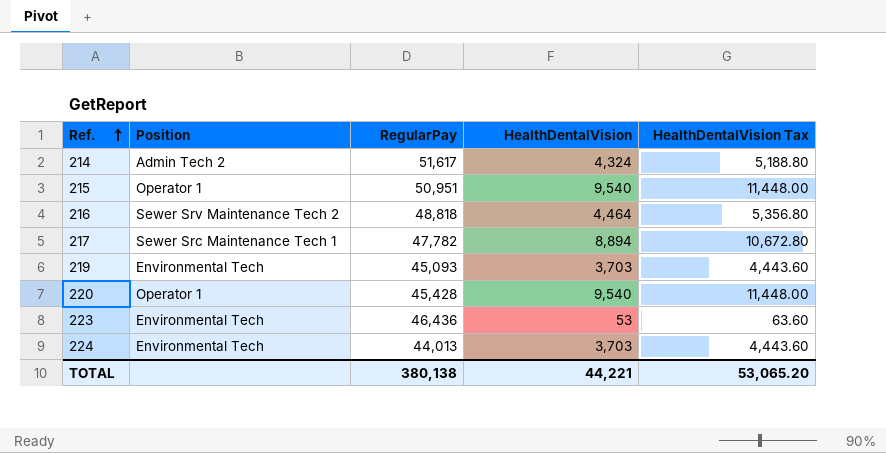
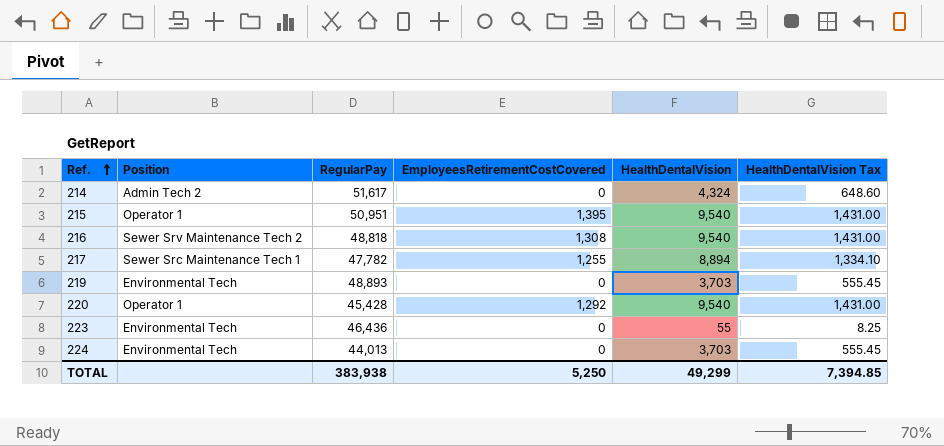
column EmployeesRetirementCostCovered | position: none -> 4
column HealthDentalVision Tax | formula: [HealthDentalVision] * 1.2 -> [HealthDentalVision] * 0.15
216 | HealthDentalVision: 4,464 -> 9,540
219 | RegularPay: 45,093 -> 48,893
223 | HealthDentalVision: 53 -> 55
TOTAL | RegularPay: 380,138 -> 383,938
TOTAL | HealthDentalVision: 44,221 -> 49,299
TOTAL | HealthDentalVision Tax: 53,065.20 -> 7,394.85

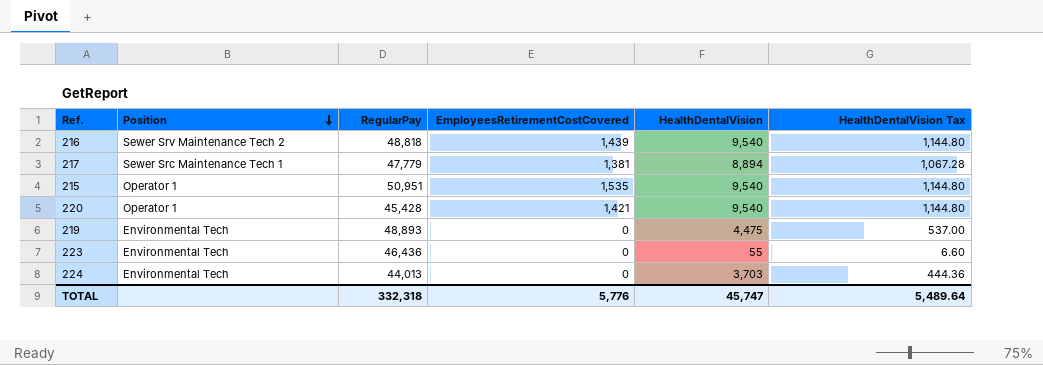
row order: Ref. ascending -> Position descending
column HealthDentalVision Tax | formula: [HealthDentalVision] * 0.15 -> [HealthDentalVision] * 0.12
row 214: Admin Tech 2 | 51,617 | 0 | 4,324 | 648.60 -> none
216 | EmployeesRetirementCostCovered: 1,308 -> 1,439
217 | RegularPay: 47,782 -> 47,779
217 | EmployeesRetirementCostCovered: 1,255 -> 1,381
215 | EmployeesRetirementCostCovered: 1,395 -> 1,535
220 | EmployeesRetirementCostCovered: 1,292 -> 1,421
219 | HealthDentalVision: 3,703 -> 4,475
TOTAL | RegularPay: 383,938 -> 332,318
TOTAL | EmployeesRetirementCostCovered: 5,250 -> 5,776
TOTAL | HealthDentalVision: 49,299 -> 45,747
TOTAL | HealthDentalVision Tax: 7,394.85 -> 5,489.64

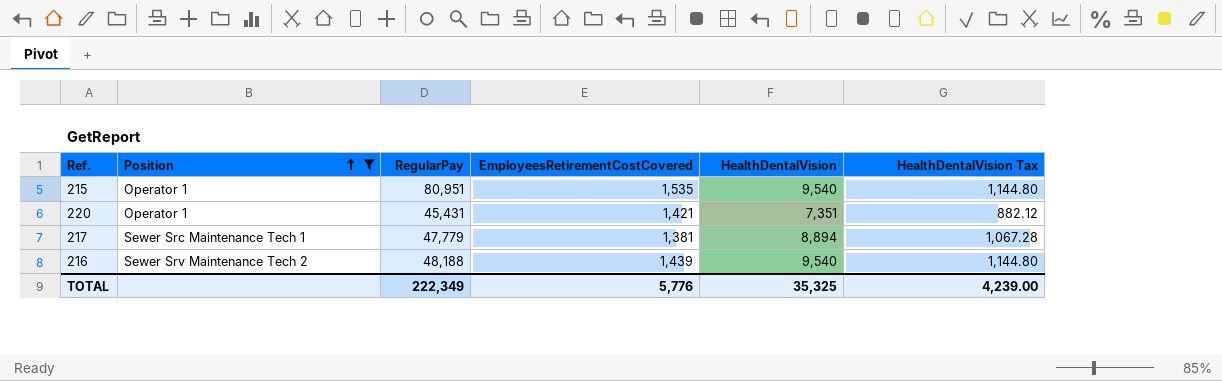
filter: none -> Position != Environmental Tech
row order: Position descending -> Position ascending
215 | RegularPay: 50,951 -> 80,951
220 | RegularPay: 45,428 -> 45,431
220 | HealthDentalVision: 9,540 -> 7,351
220 | HealthDentalVision Tax: 1,144.80 -> 882.12
216 | RegularPay: 48,818 -> 48,188
TOTAL | RegularPay: 332,318 -> 222,349
TOTAL | HealthDentalVision: 45,747 -> 35,325
TOTAL | HealthDentalVision Tax: 5,489.64 -> 4,239.00

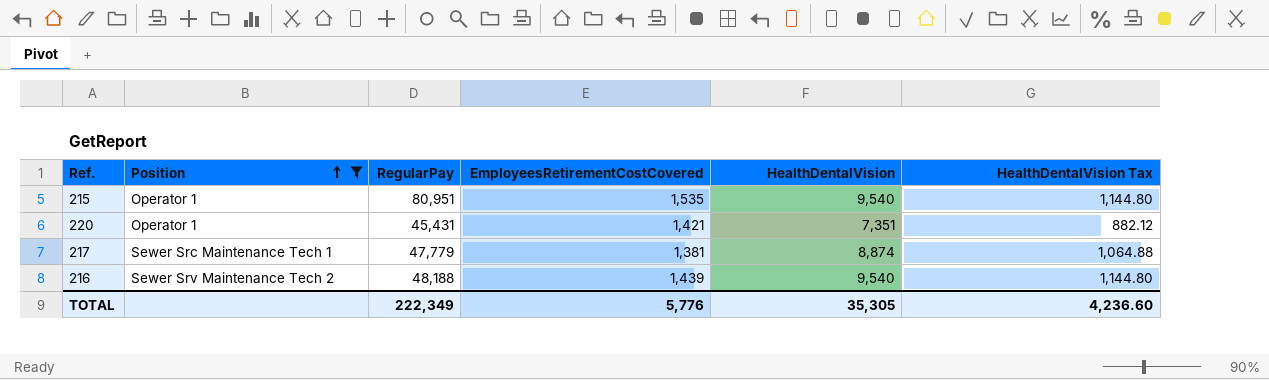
217 | HealthDentalVision: 8,894 -> 8,874
217 | HealthDentalVision Tax: 1,067.28 -> 1,064.88
TOTAL | HealthDentalVision: 35,325 -> 35,305
TOTAL | HealthDentalVision Tax: 4,239.00 -> 4,236.60

